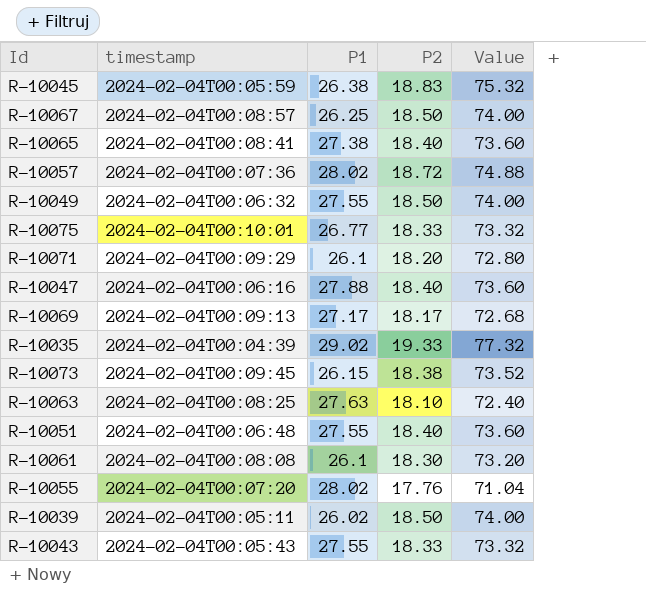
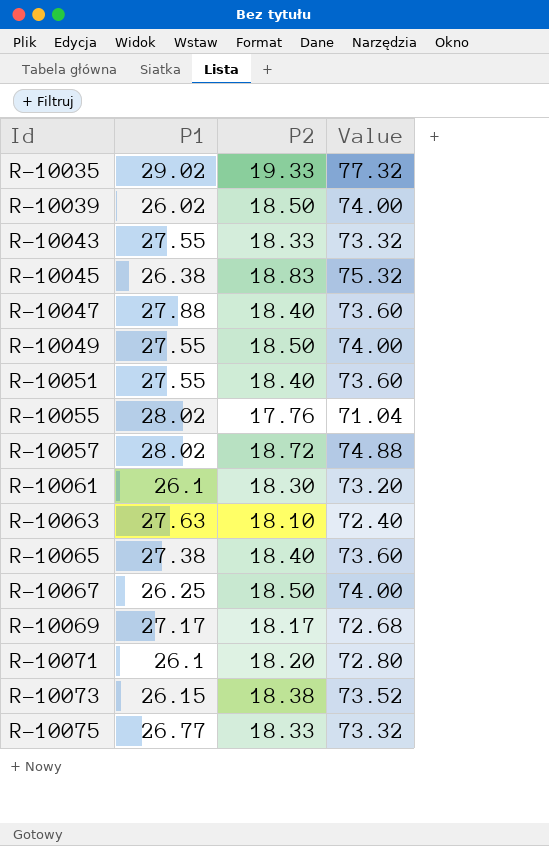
row order: none -> Id ascending
column timestamp | position: 2 -> none

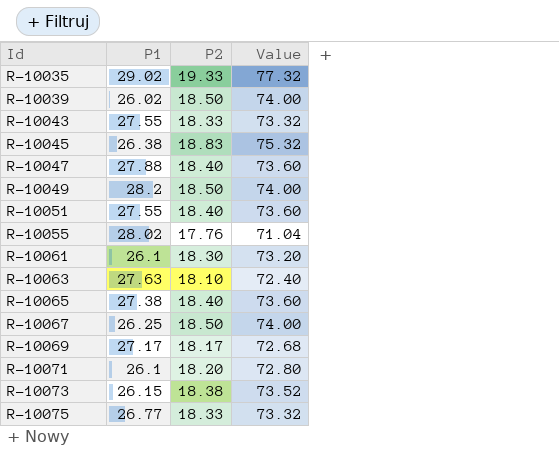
row R-10057: 28.02 | 18.72 | 74.88 -> none
R-10049 | P1: 27.55 -> 28.2

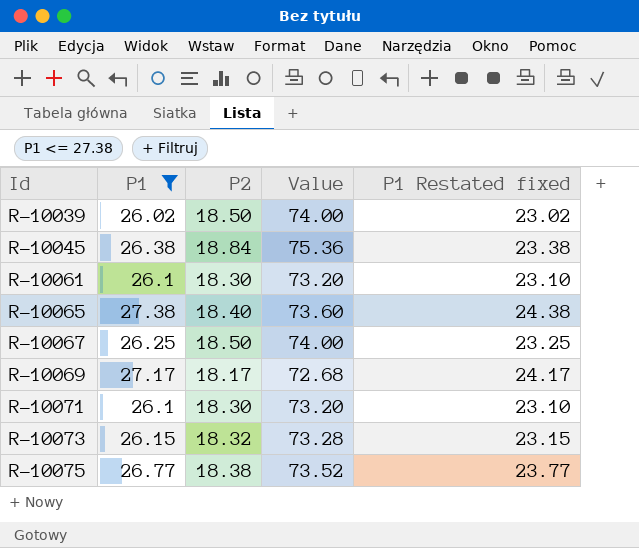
filter: none -> P1 <= 27.38
column P1 Restated fixed | formula: none -> [P1] - 3
R-10045 | P2: 18.83 -> 18.84
R-10045 | Value: 75.32 -> 75.36
R-10071 | P2: 18.20 -> 18.30
R-10071 | Value: 72.80 -> 73.20
R-10073 | P2: 18.38 -> 18.32
R-10073 | Value: 73.52 -> 73.28
R-10075 | P2: 18.33 -> 18.38
R-10075 | Value: 73.32 -> 73.52

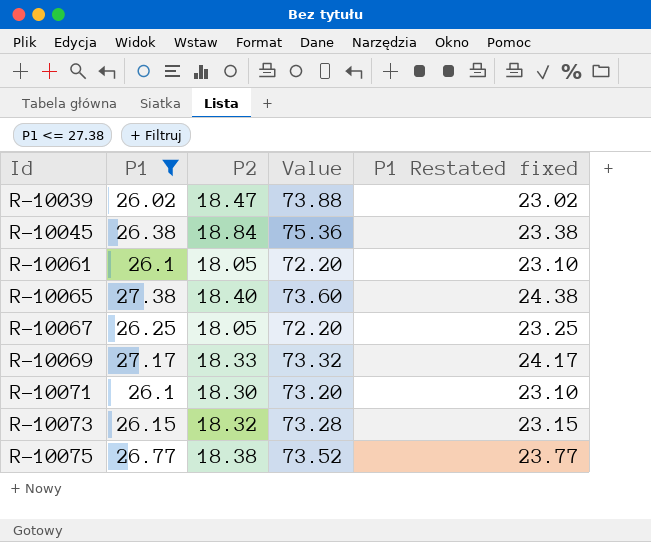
R-10039 | P2: 18.50 -> 18.47
R-10039 | Value: 74.00 -> 73.88
R-10061 | P2: 18.30 -> 18.05
R-10061 | Value: 73.20 -> 72.20
R-10067 | P2: 18.50 -> 18.05
R-10067 | Value: 74.00 -> 72.20
R-10069 | P2: 18.17 -> 18.33
R-10069 | Value: 72.68 -> 73.32

